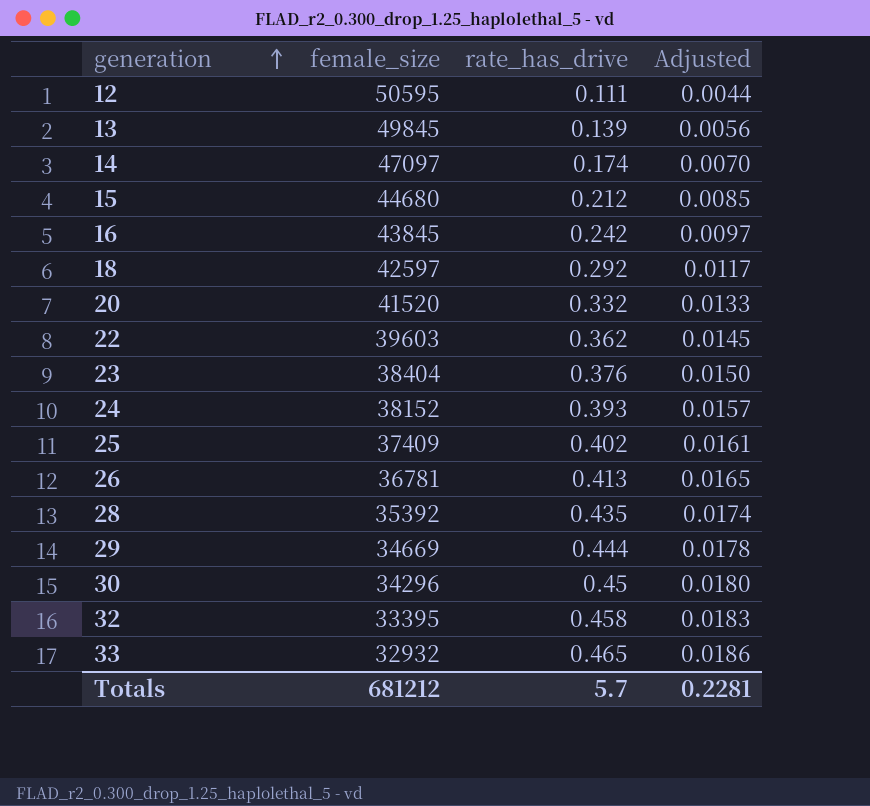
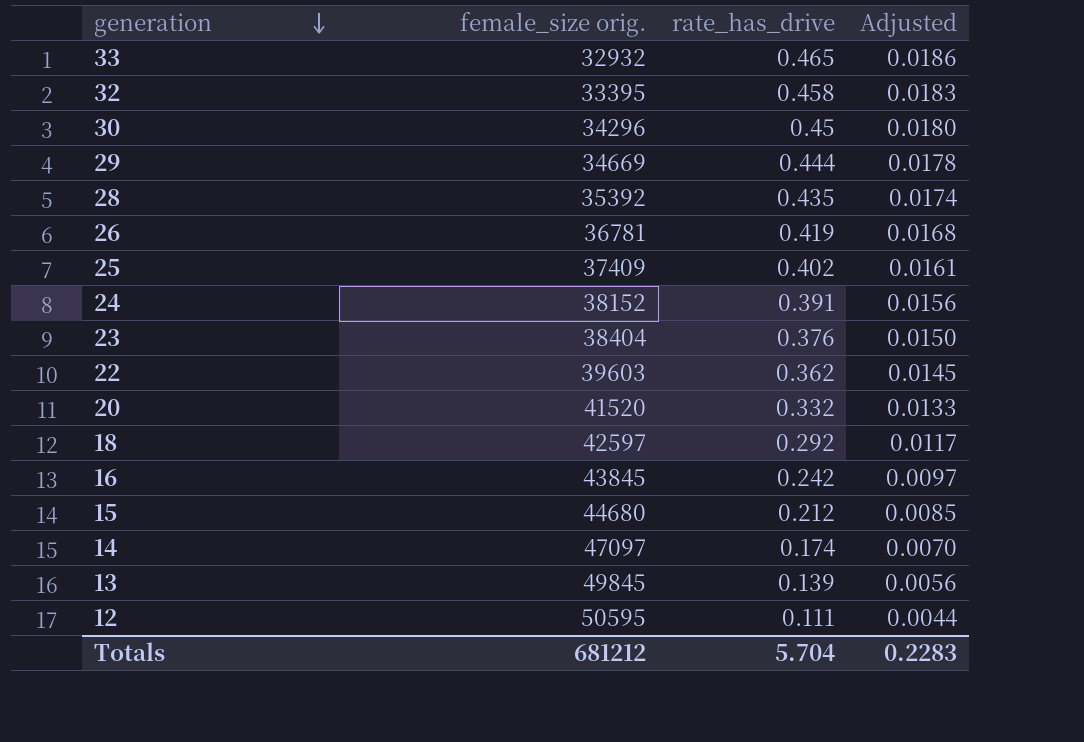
row order: generation ascending -> generation descending
column name: female_size -> female_size orig.
26 | rate_has_drive: 0.413 -> 0.419
26 | Adjusted: 0.0165 -> 0.0168
24 | rate_has_drive: 0.393 -> 0.391
24 | Adjusted: 0.0157 -> 0.0156
Totals | rate_has_drive: 5.7 -> 5.704
Totals | Adjusted: 0.2281 -> 0.2283

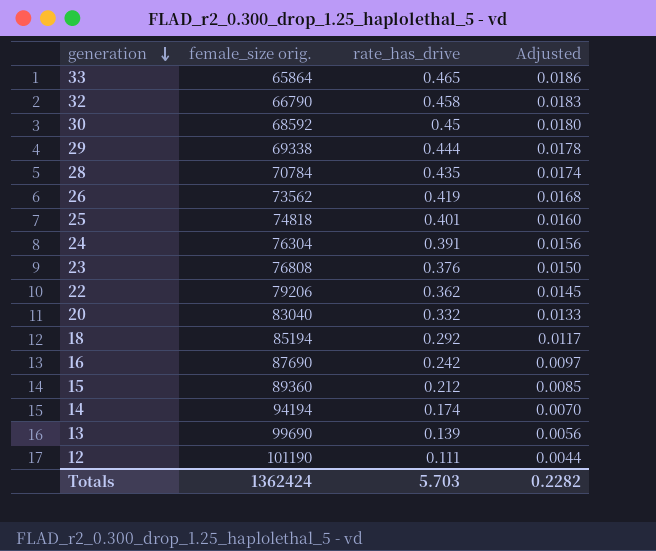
33 | female_size orig.: 32932 -> 65864
32 | female_size orig.: 33395 -> 66790
30 | female_size orig.: 34296 -> 68592
29 | female_size orig.: 34669 -> 69338
28 | female_size orig.: 35392 -> 70784
26 | female_size orig.: 36781 -> 73562
25 | female_size orig.: 37409 -> 74818
25 | rate_has_drive: 0.402 -> 0.401
25 | Adjusted: 0.0161 -> 0.0160
24 | female_size orig.: 38152 -> 76304
23 | female_size orig.: 38404 -> 76808
22 | female_size orig.: 39603 -> 79206
20 | female_size orig.: 41520 -> 83040
18 | female_size orig.: 42597 -> 85194
16 | female_size orig.: 43845 -> 87690
15 | female_size orig.: 44680 -> 89360
14 | female_size orig.: 47097 -> 94194
13 | female_size orig.: 49845 -> 99690
12 | female_size orig.: 50595 -> 101190
Totals | female_size orig.: 681212 -> 1362424
Totals | rate_has_drive: 5.704 -> 5.703
Totals | Adjusted: 0.2283 -> 0.2282

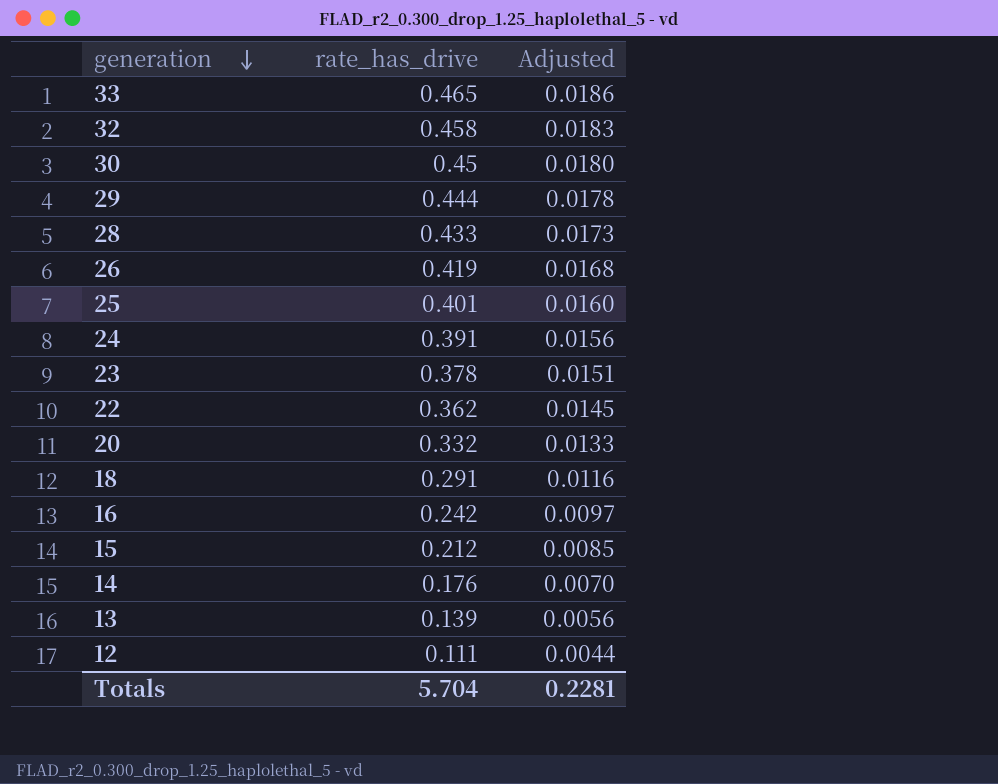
column female_size orig. | position: 2 -> none
28 | rate_has_drive: 0.435 -> 0.433
28 | Adjusted: 0.0174 -> 0.0173
23 | rate_has_drive: 0.376 -> 0.378
23 | Adjusted: 0.0150 -> 0.0151
18 | rate_has_drive: 0.292 -> 0.291
18 | Adjusted: 0.0117 -> 0.0116
14 | rate_has_drive: 0.174 -> 0.176
Totals | rate_has_drive: 5.703 -> 5.704
Totals | Adjusted: 0.2282 -> 0.2281

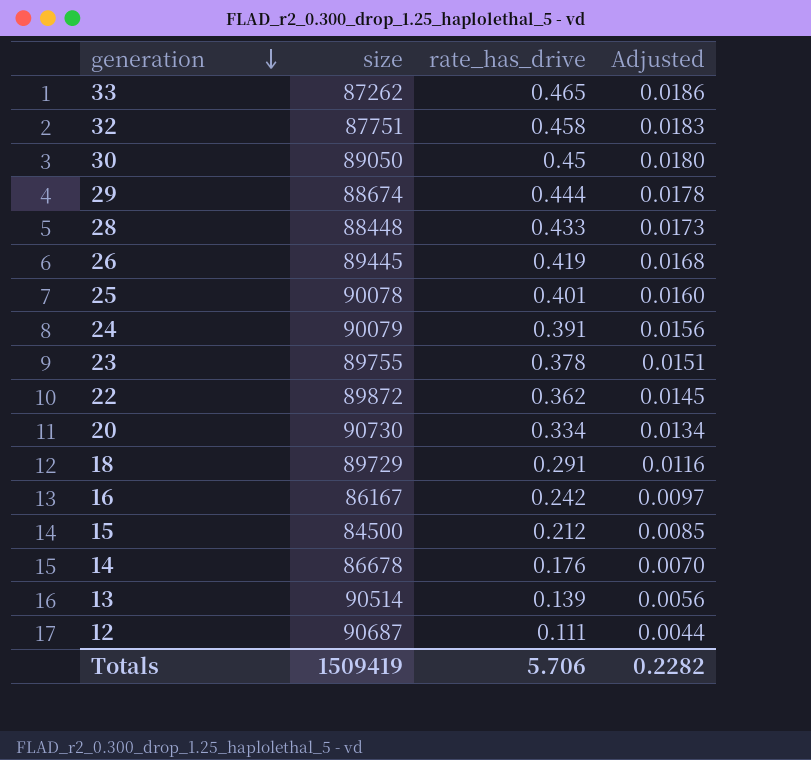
column size | position: none -> 2
20 | rate_has_drive: 0.332 -> 0.334
20 | Adjusted: 0.0133 -> 0.0134
Totals | rate_has_drive: 5.704 -> 5.706
Totals | Adjusted: 0.2281 -> 0.2282

